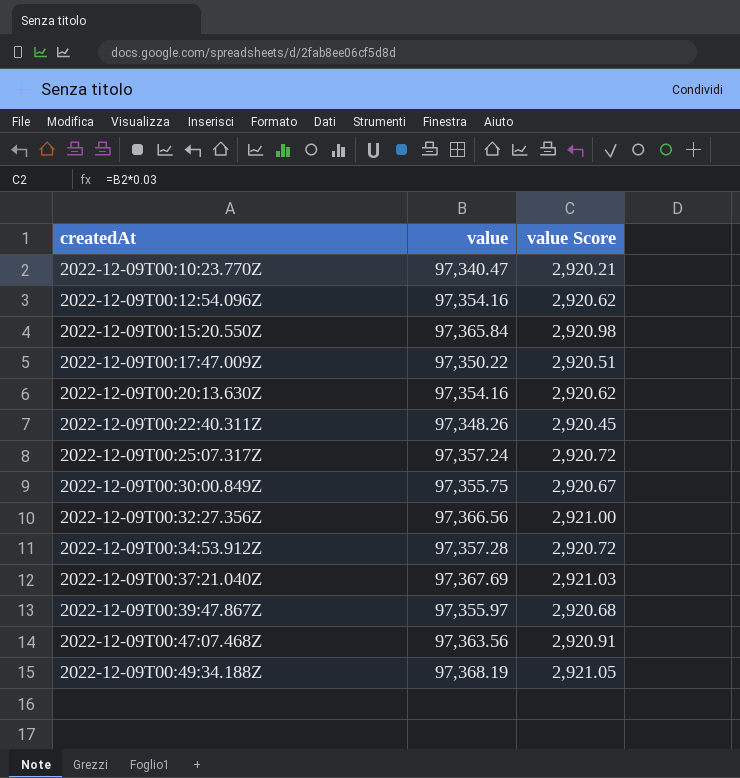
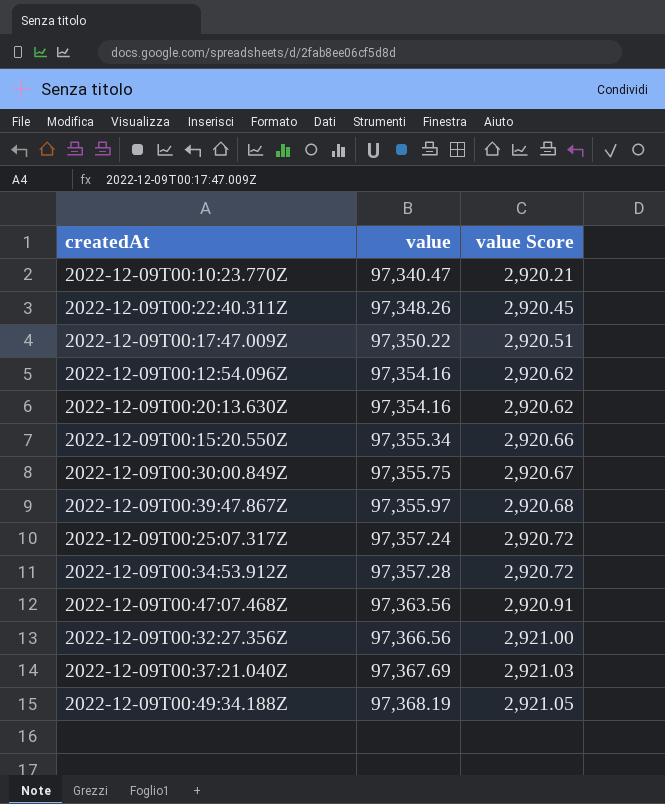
row order: createdAt ascending -> value ascending
2022-12-09T00:15:20.550Z | value: 97,365.84 -> 97,355.34
2022-12-09T00:15:20.550Z | value Score: 2,920.98 -> 2,920.66

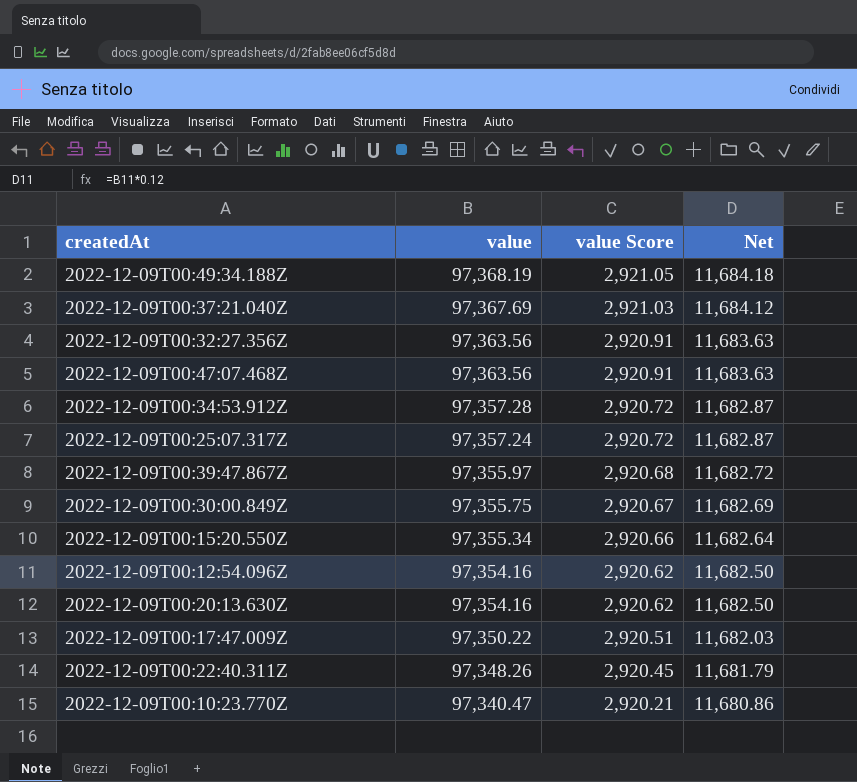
row order: value ascending -> value descending
column Net | formula: none -> [value] * 0.12
2022-12-09T00:32:27.356Z | value: 97,366.56 -> 97,363.56
2022-12-09T00:32:27.356Z | value Score: 2,921.00 -> 2,920.91

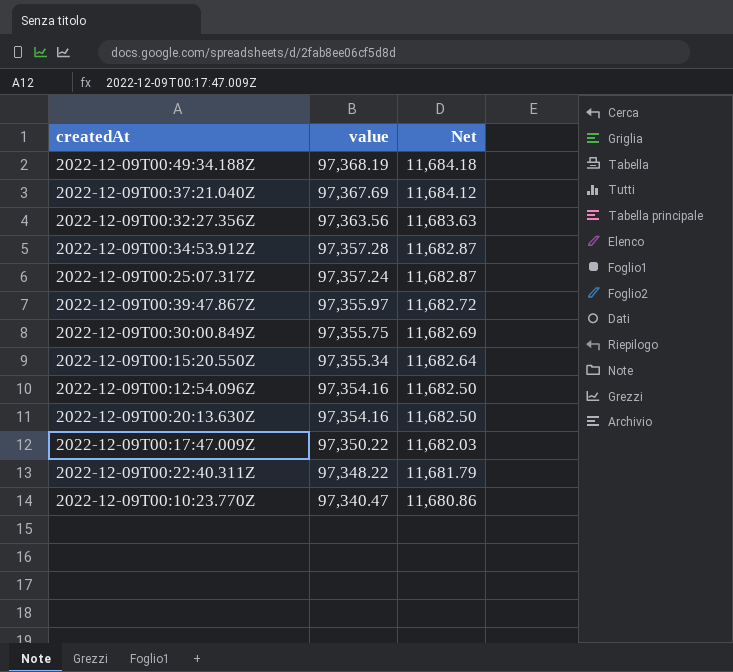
column value Score | formula: [value] * 0.03 -> none
row 2022-12-09T00:47:07.468Z: 97,363.56 | 2,920.91 | 11,683.63 -> none
2022-12-09T00:22:40.311Z | value: 97,348.26 -> 97,348.22

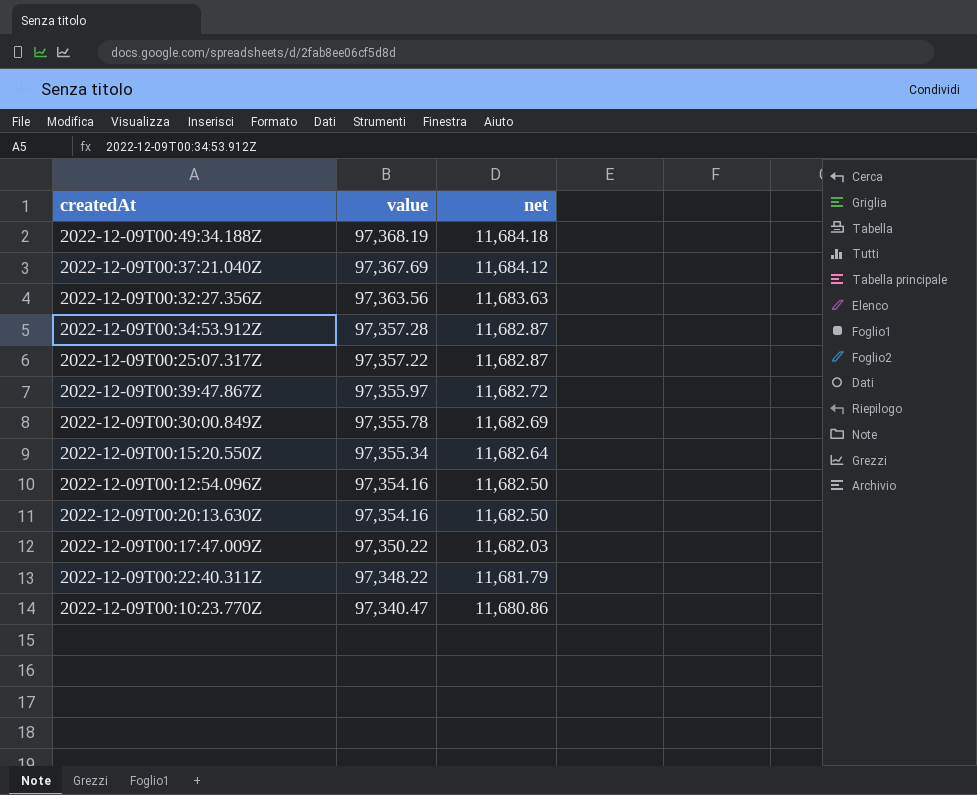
column name: Net -> net
2022-12-09T00:25:07.317Z | value: 97,357.24 -> 97,357.22
2022-12-09T00:30:00.849Z | value: 97,355.75 -> 97,355.78

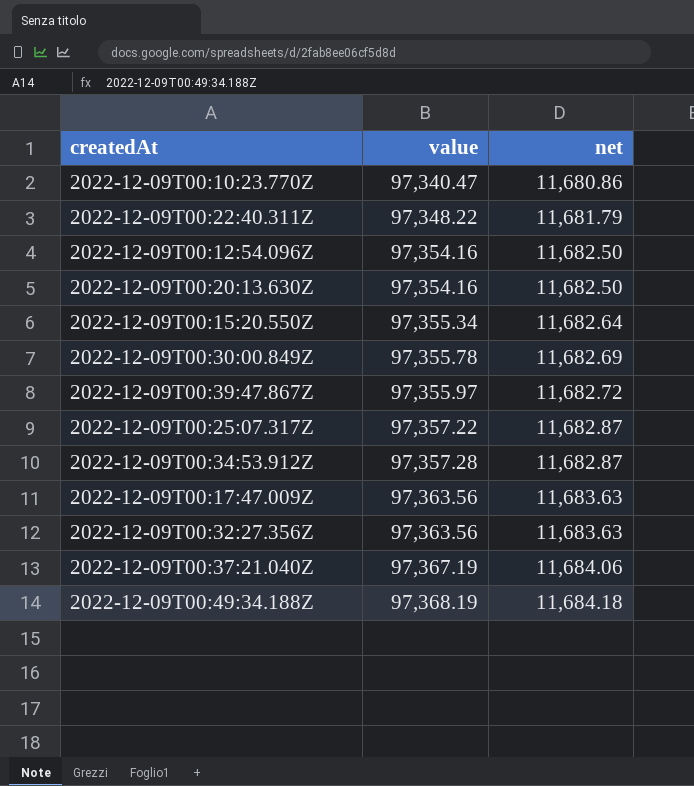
row order: value descending -> value ascending
2022-12-09T00:17:47.009Z | value: 97,350.22 -> 97,363.56
2022-12-09T00:17:47.009Z | net: 11,682.03 -> 11,683.63
2022-12-09T00:37:21.040Z | value: 97,367.69 -> 97,367.19
2022-12-09T00:37:21.040Z | net: 11,684.12 -> 11,684.06

